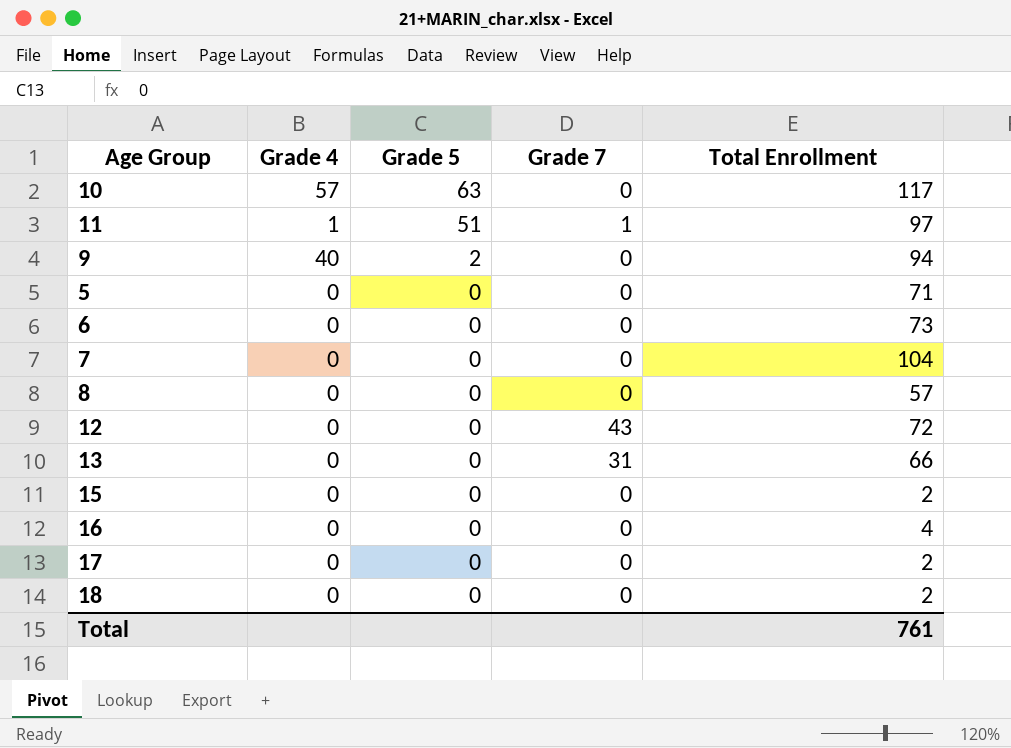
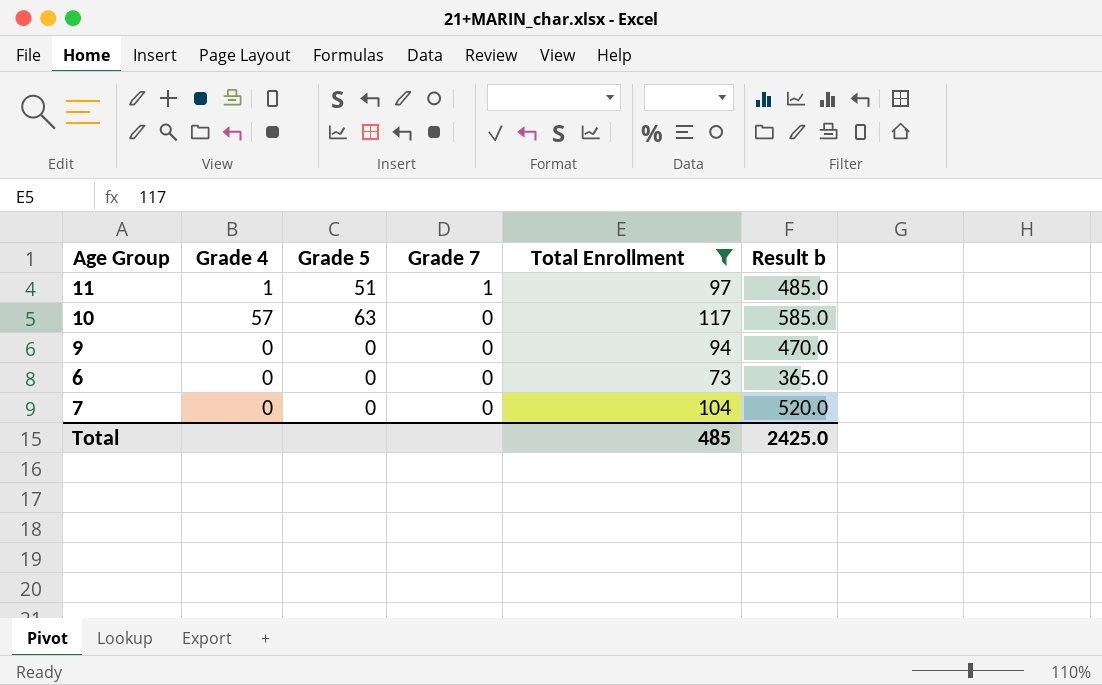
filter: none -> Total Enrollment >= 73
row order: Grade 5 descending -> Grade 7 descending
column Result b | formula: none -> [Total Enrollment] * 5
9 | Grade 4: 40 -> 0
9 | Grade 5: 2 -> 0
Total | Total Enrollment: 761 -> 485

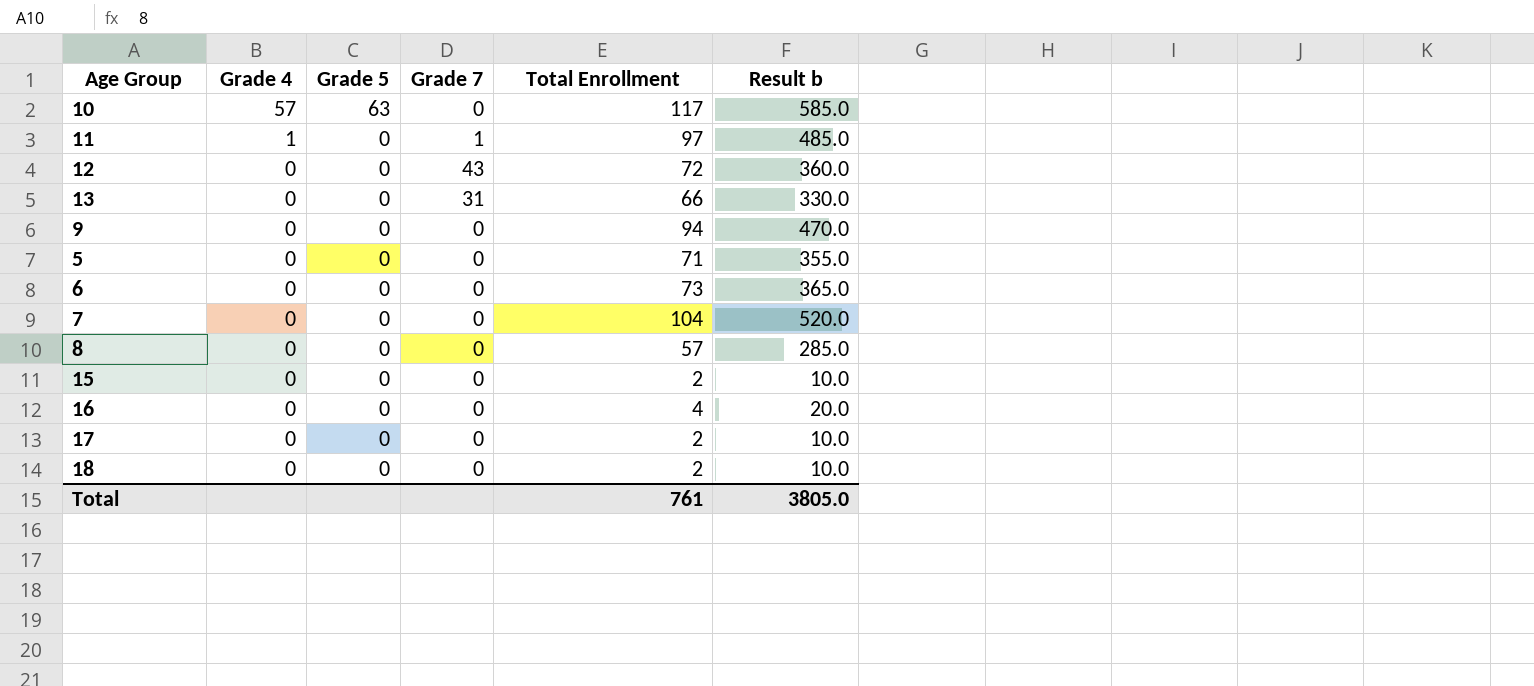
filter: Total Enrollment >= 73 -> none
row order: Grade 7 descending -> Grade 4 descending
11 | Grade 5: 51 -> 0
Total | Total Enrollment: 485 -> 761
Total | Result b: 2425.0 -> 3805.0

